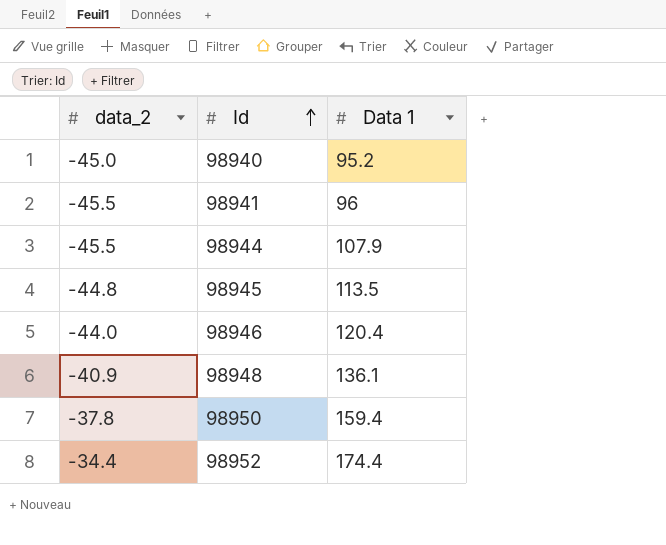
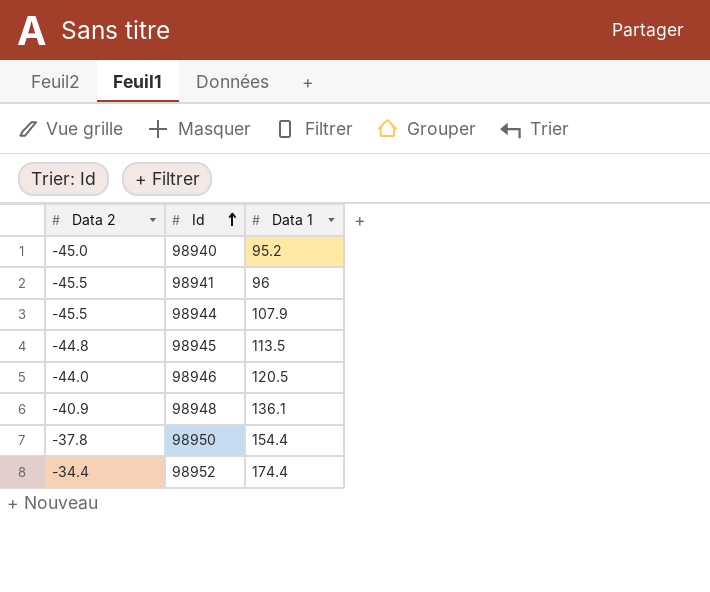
column name: data_2 -> Data 2
98946 | Data 1: 120.4 -> 120.5
98950 | Data 1: 159.4 -> 154.4

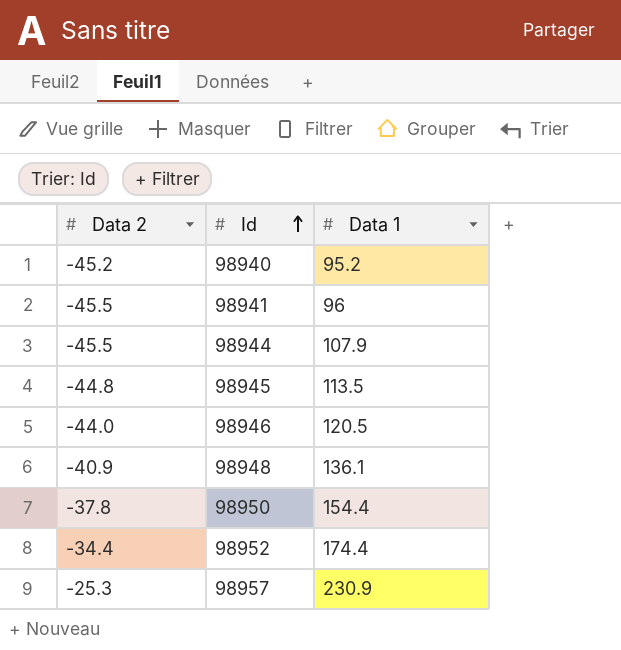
98940 | Data 2: -45.0 -> -45.2
row 98957: none -> -25.3 | 230.9

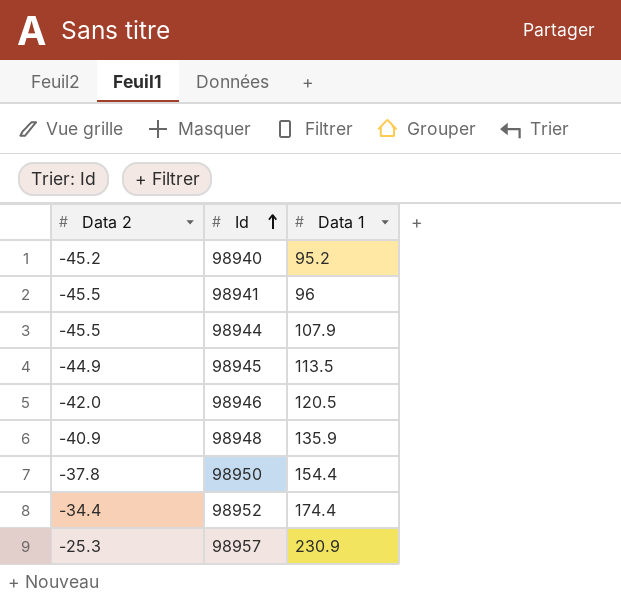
98945 | Data 2: -44.8 -> -44.9
98946 | Data 2: -44.0 -> -42.0
98948 | Data 1: 136.1 -> 135.9

